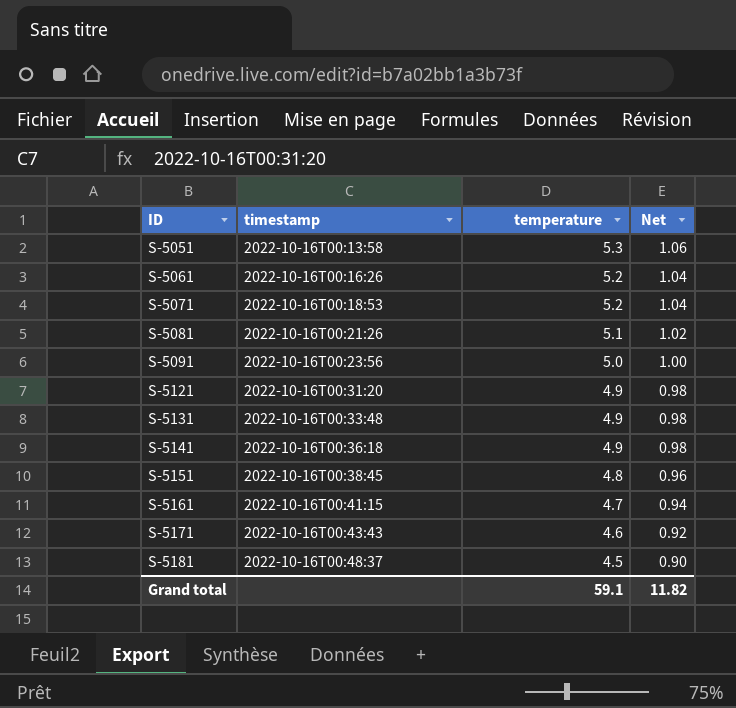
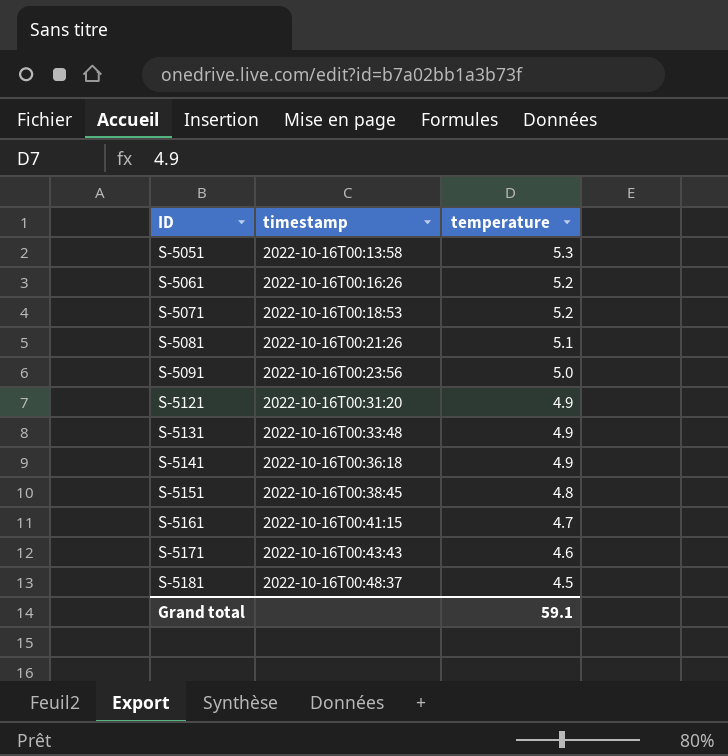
column Net | formula: [temperature] * 0.2 -> none

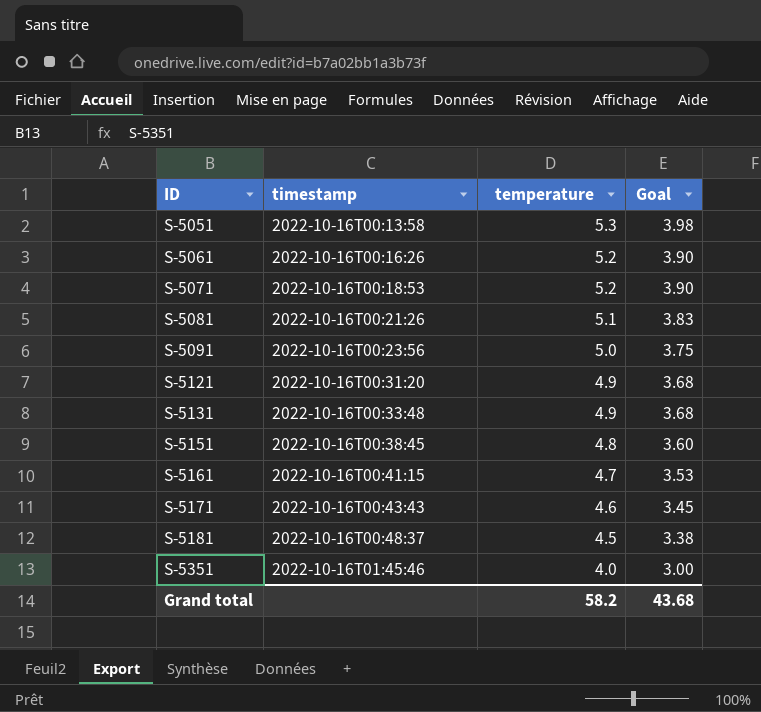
column Goal | formula: none -> [temperature] * 0.75
row S-5141: 2022-10-16T00:36:18 | 4.9 -> none
row S-5351: none -> 2022-10-16T01:45:46 | 4.0 | 3.00
Grand total | temperature: 59.1 -> 58.2

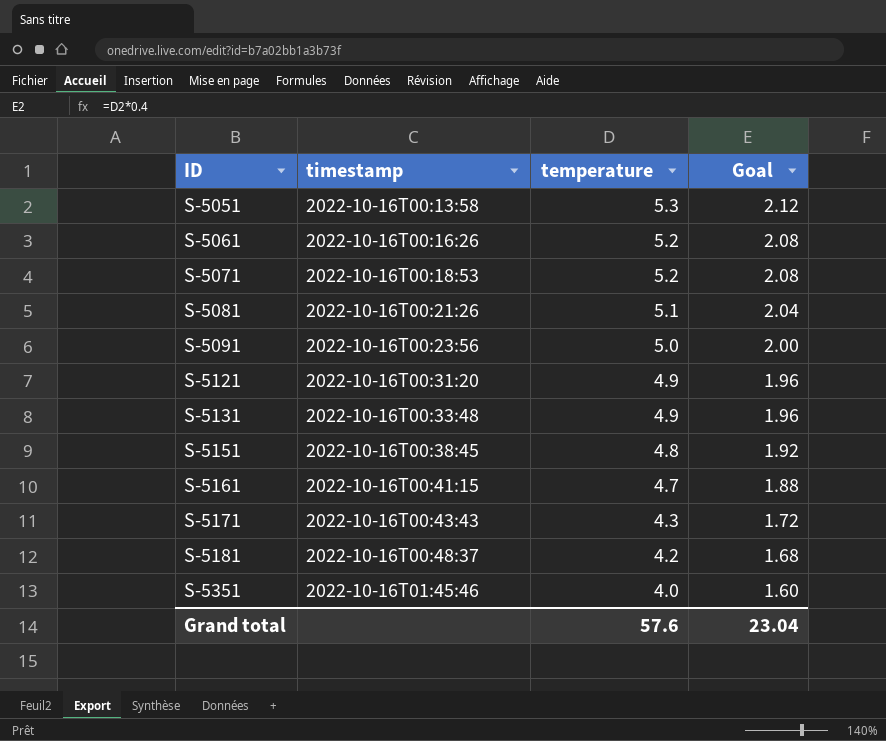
column Goal | formula: [temperature] * 0.75 -> [temperature] * 0.4
S-5171 | temperature: 4.6 -> 4.3
S-5181 | temperature: 4.5 -> 4.2
Grand total | temperature: 58.2 -> 57.6
Grand total | Goal: 43.68 -> 23.04

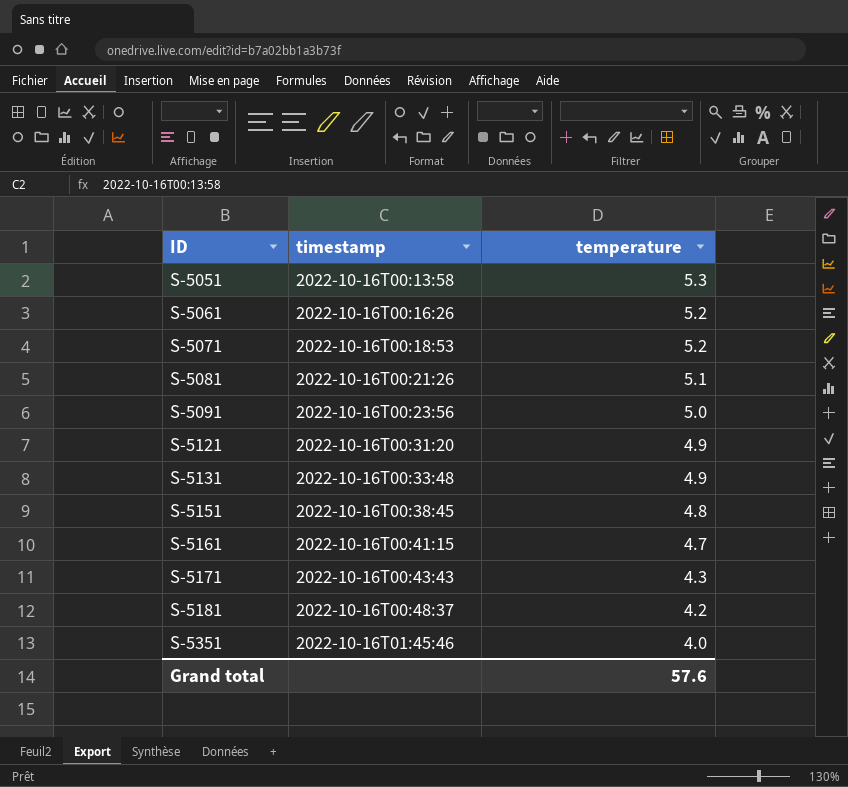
column Goal | formula: [temperature] * 0.4 -> none

